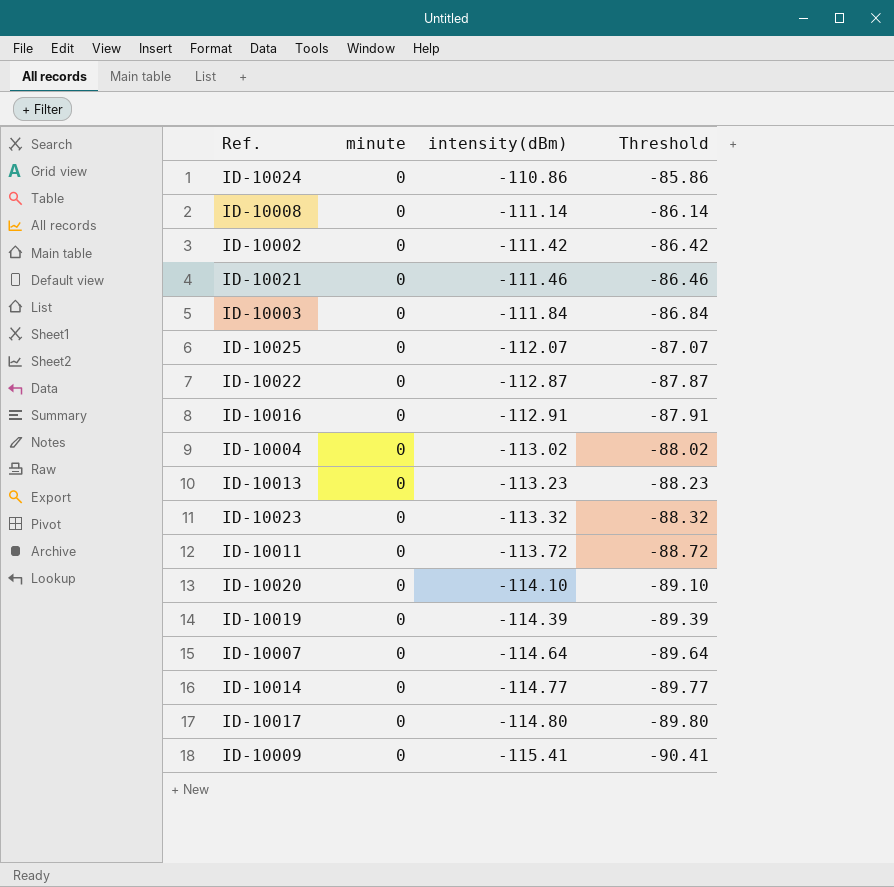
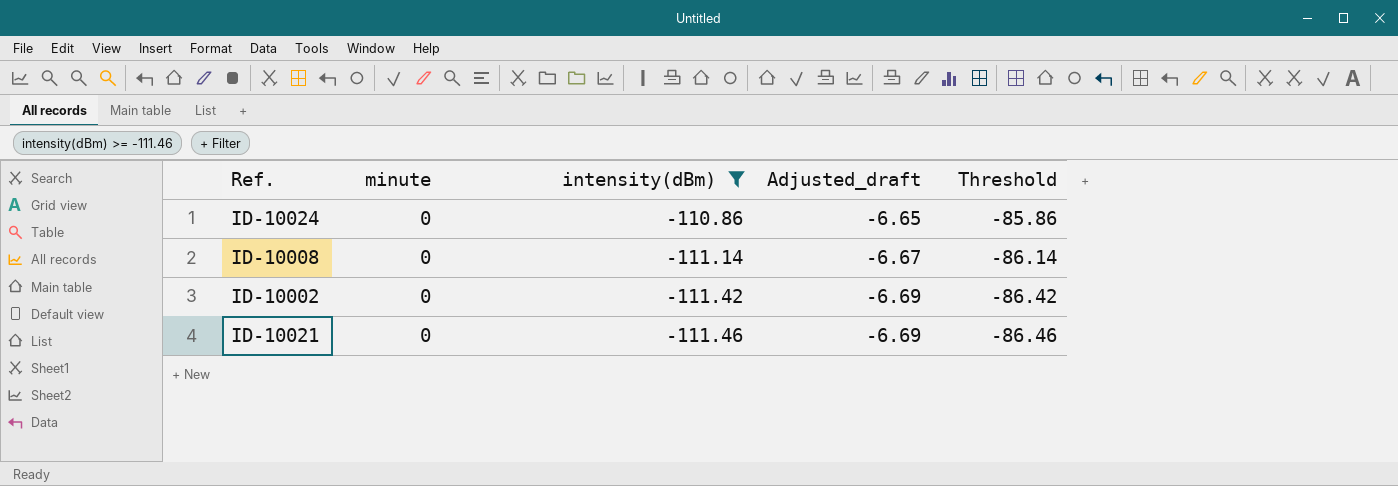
filter: none -> intensity(dBm) >= -111.46
column Adjusted_draft | formula: none -> [intensity(dBm)] * 0.06

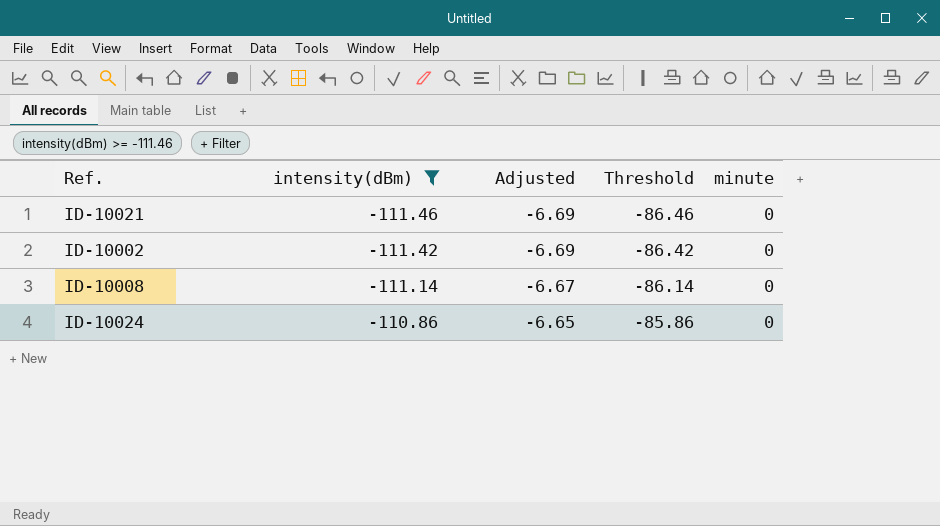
row order: intensity(dBm) descending -> intensity(dBm) ascending
column name: Adjusted_draft -> Adjusted
column minute | position: 2 -> 5

